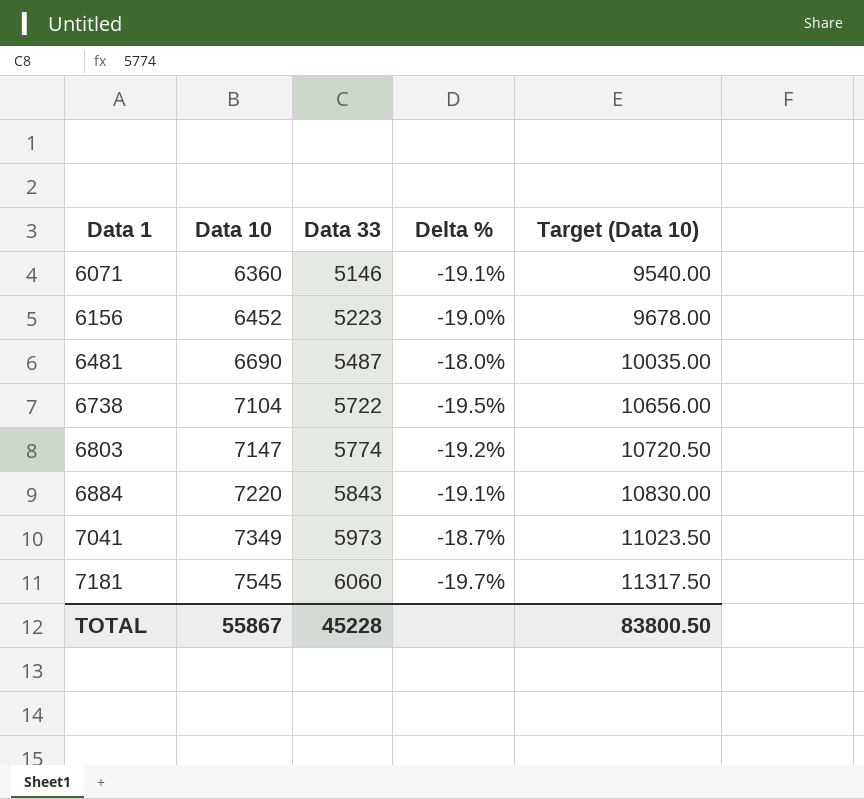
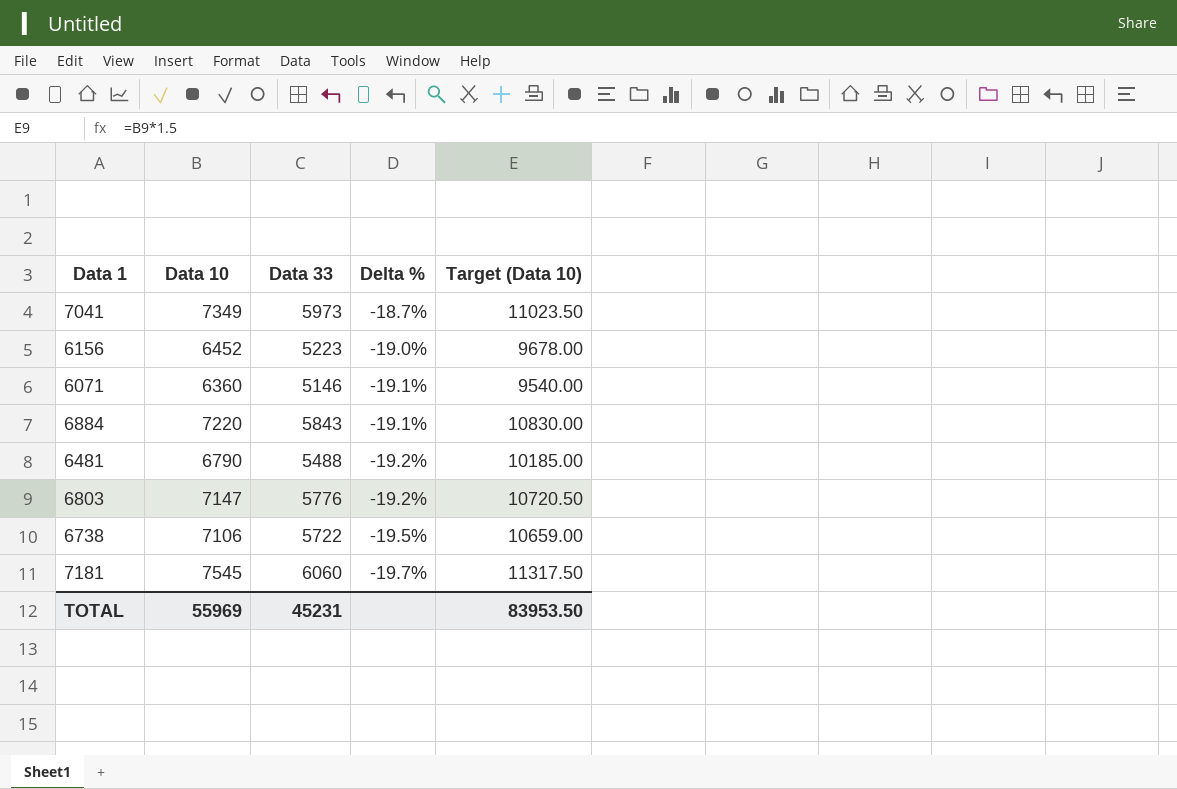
row order: Data 1 ascending -> Delta % descending
6481 | Data 10: 6690 -> 6790
6481 | Data 33: 5487 -> 5488
6481 | Delta %: -18.0% -> -19.2%
6481 | Target (Data 10): 10035.00 -> 10185.00
6803 | Data 33: 5774 -> 5776
6738 | Data 10: 7104 -> 7106
6738 | Target (Data 10): 10656.00 -> 10659.00
TOTAL | Data 10: 55867 -> 55969
TOTAL | Data 33: 45228 -> 45231
TOTAL | Target (Data 10): 83800.50 -> 83953.50

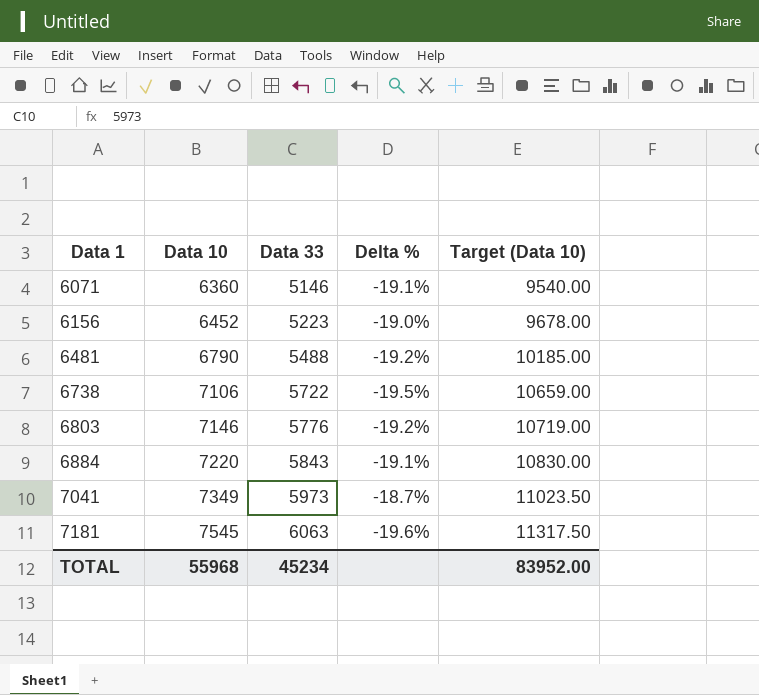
row order: Delta % descending -> Data 1 ascending
6803 | Data 10: 7147 -> 7146
6803 | Target (Data 10): 10720.50 -> 10719.00
7181 | Data 33: 6060 -> 6063
7181 | Delta %: -19.7% -> -19.6%
TOTAL | Data 10: 55969 -> 55968
TOTAL | Data 33: 45231 -> 45234
TOTAL | Target (Data 10): 83953.50 -> 83952.00

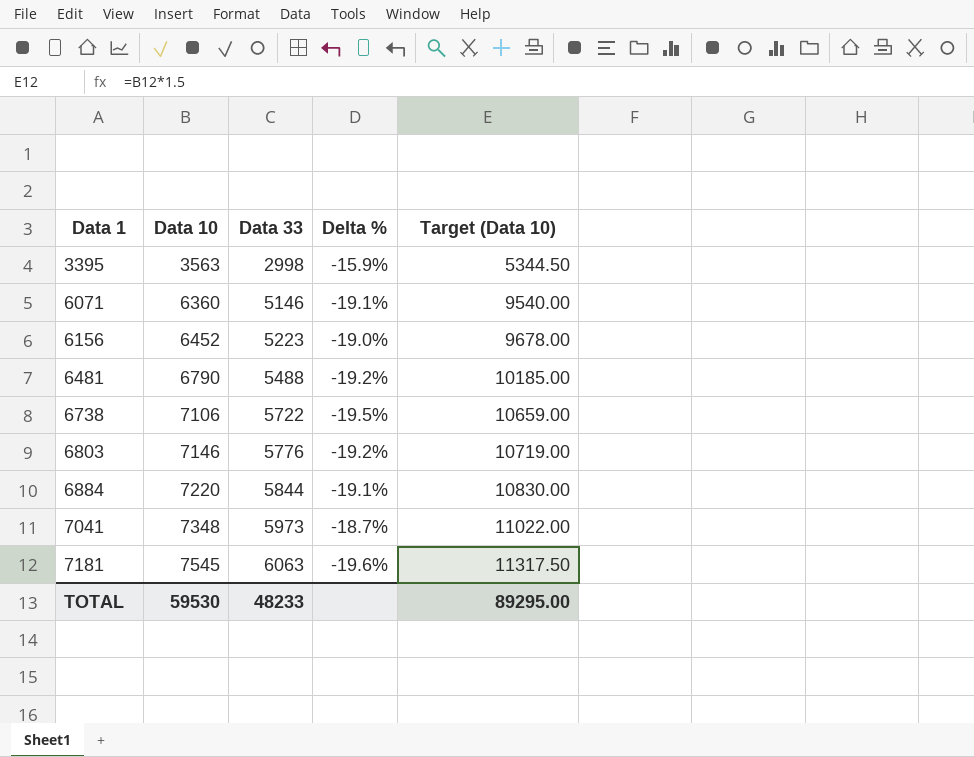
row 3395: none -> 3563 | 2998 | -15.9% | 5344.50
6884 | Data 33: 5843 -> 5844
7041 | Data 10: 7349 -> 7348
7041 | Target (Data 10): 11023.50 -> 11022.00
TOTAL | Data 10: 55968 -> 59530
TOTAL | Data 33: 45234 -> 48233
TOTAL | Target (Data 10): 83952.00 -> 89295.00

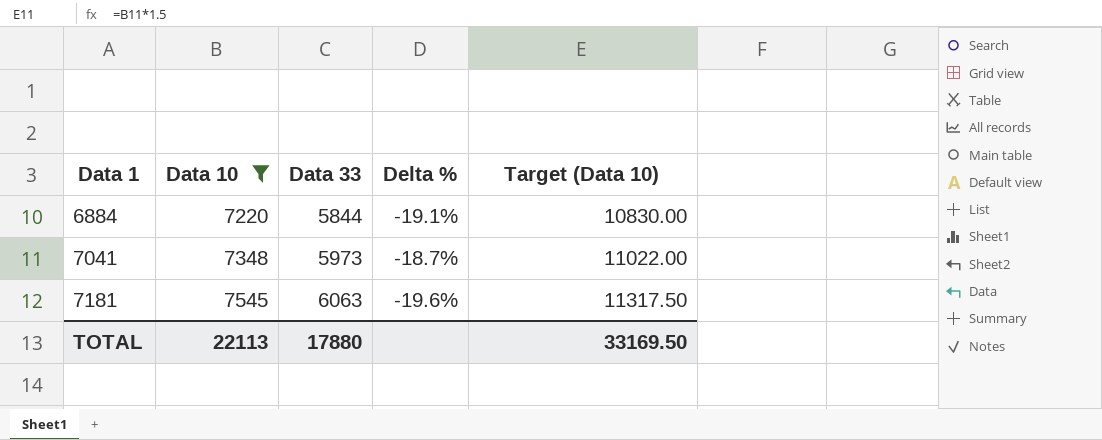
filter: none -> Data 10 >= 7220
TOTAL | Data 10: 59530 -> 22113
TOTAL | Data 33: 48233 -> 17880
TOTAL | Target (Data 10): 89295.00 -> 33169.50

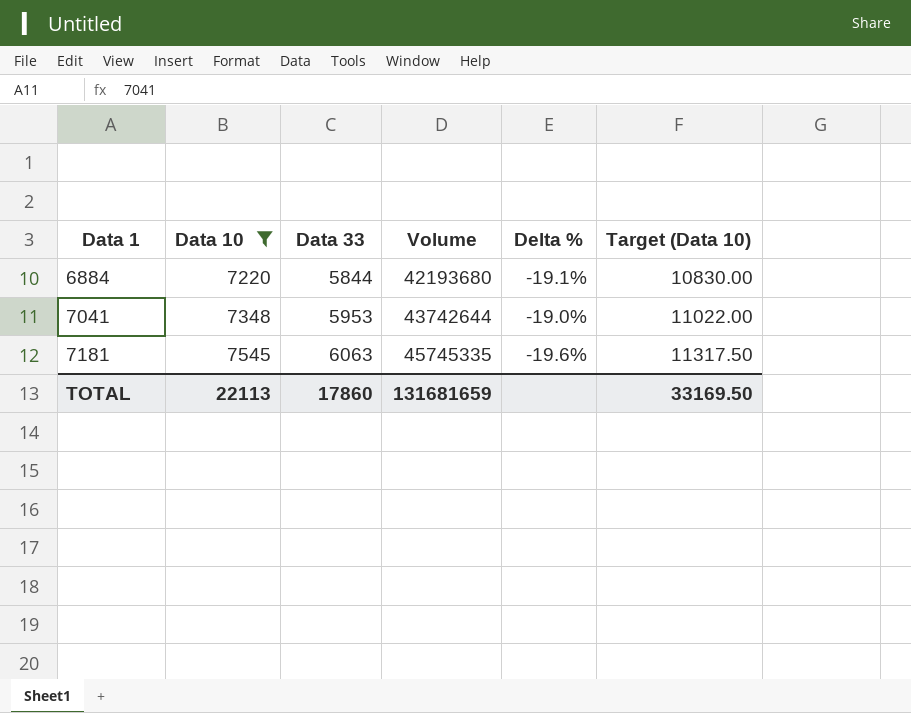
column Volume | formula: none -> [Data 10] * [Data 33]
7041 | Data 33: 5973 -> 5953
7041 | Delta %: -18.7% -> -19.0%
TOTAL | Data 33: 17880 -> 17860

